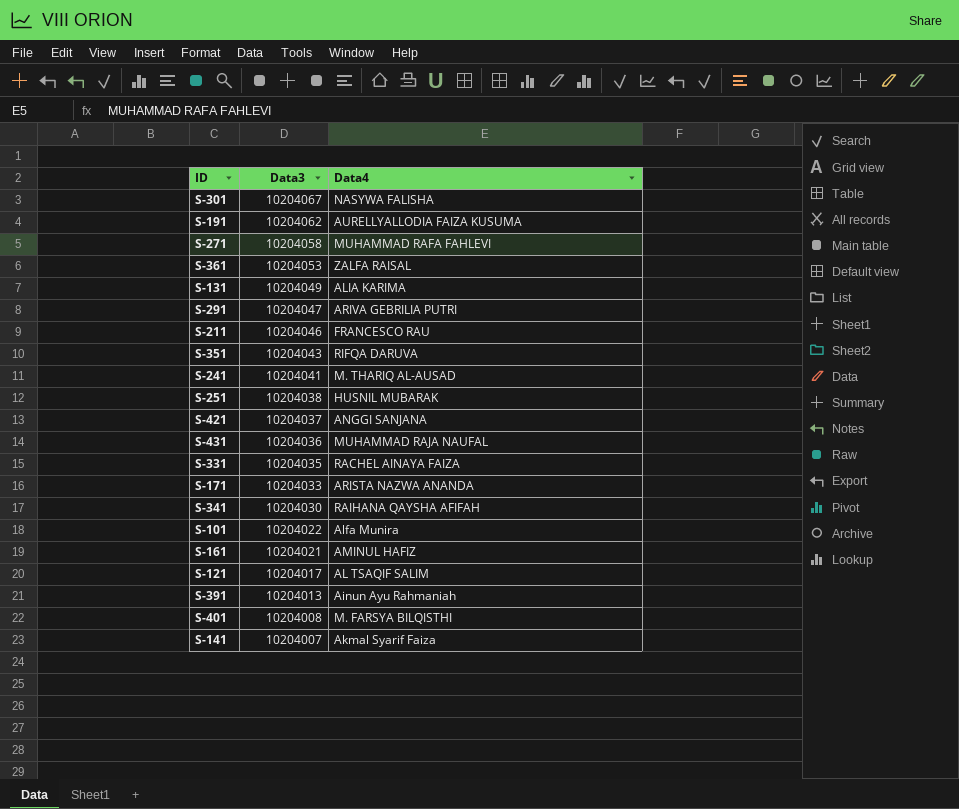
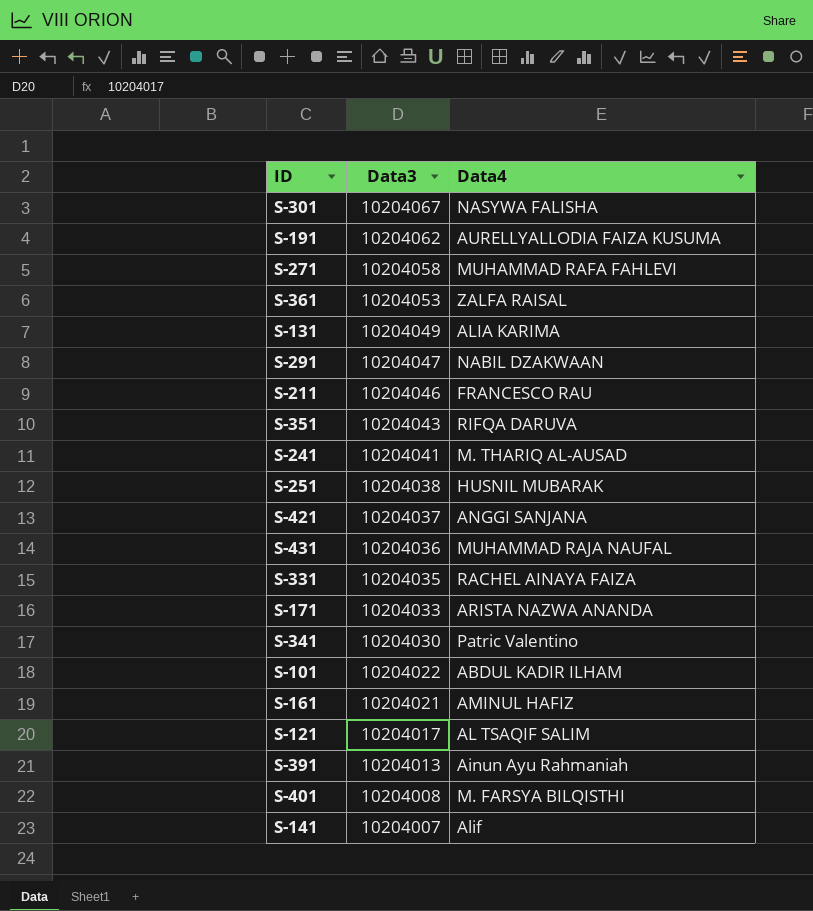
S-291 | Data4: ARIVA GEBRILIA PUTRI -> NABIL DZAKWAAN
S-341 | Data4: RAIHANA QAYSHA AFIFAH -> Patric Valentino
S-101 | Data4: Alfa Munira -> ABDUL KADIR ILHAM
S-141 | Data4: Akmal Syarif Faiza -> Alif

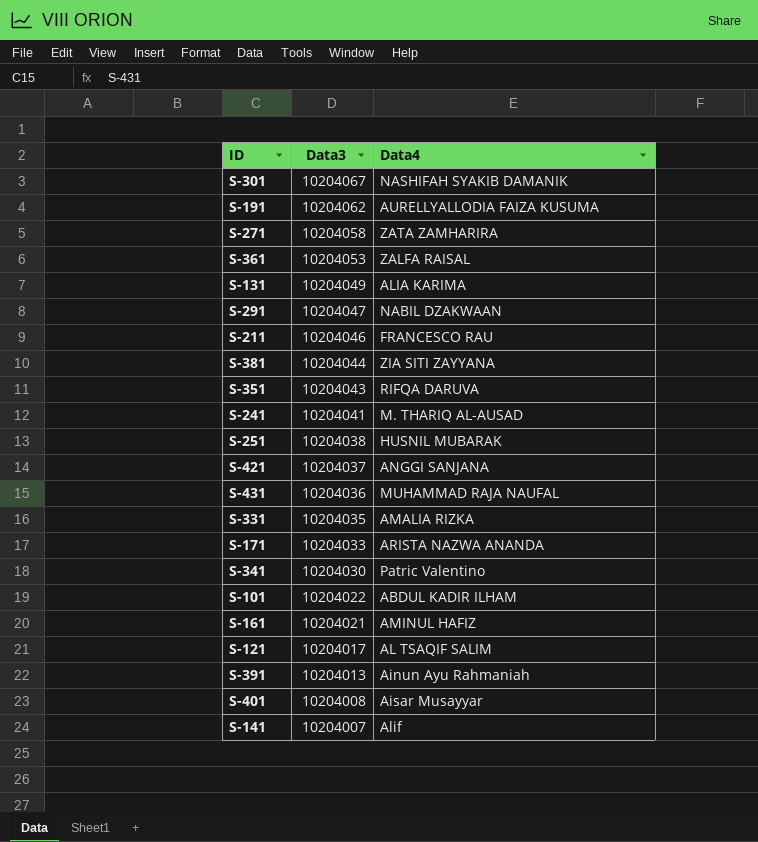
S-301 | Data4: NASYWA FALISHA -> NASHIFAH SYAKIB DAMANIK
S-271 | Data4: MUHAMMAD RAFA FAHLEVI -> ZATA ZAMHARIRA
row S-381: none -> 10204044 | ZIA SITI ZAYYANA
S-331 | Data4: RACHEL AINAYA FAIZA -> AMALIA RIZKA
S-401 | Data4: M. FARSYA BILQISTHI -> Aisar Musayyar

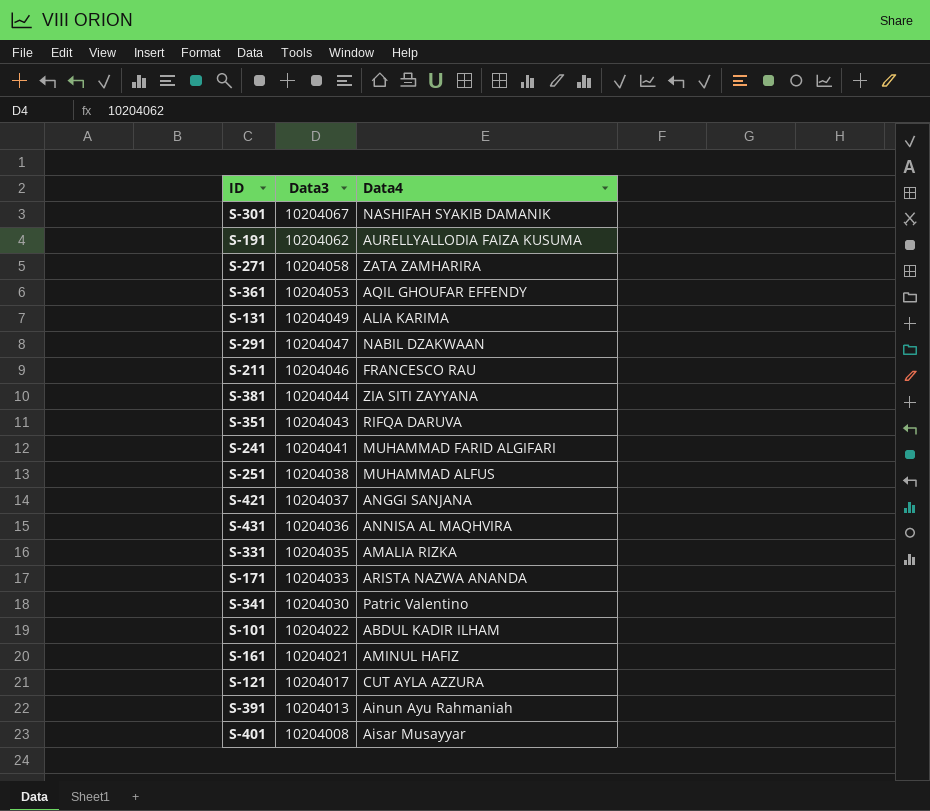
row S-141: 10204007 | Alif -> none
S-361 | Data4: ZALFA RAISAL -> AQIL GHOUFAR EFFENDY
S-241 | Data4: M. THARIQ AL-AUSAD -> MUHAMMAD FARID ALGIFARI
S-251 | Data4: HUSNIL MUBARAK -> MUHAMMAD ALFUS
S-431 | Data4: MUHAMMAD RAJA NAUFAL -> ANNISA AL MAQHVIRA
S-121 | Data4: AL TSAQIF SALIM -> CUT AYLA AZZURA

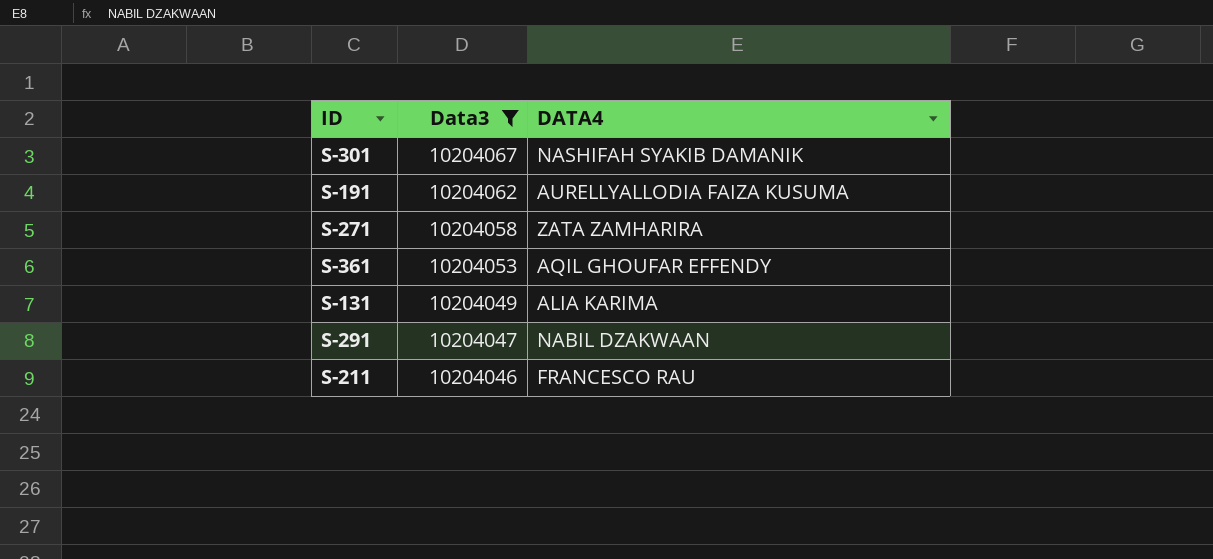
filter: none -> Data3 >= 10204046
column name: Data4 -> DATA4

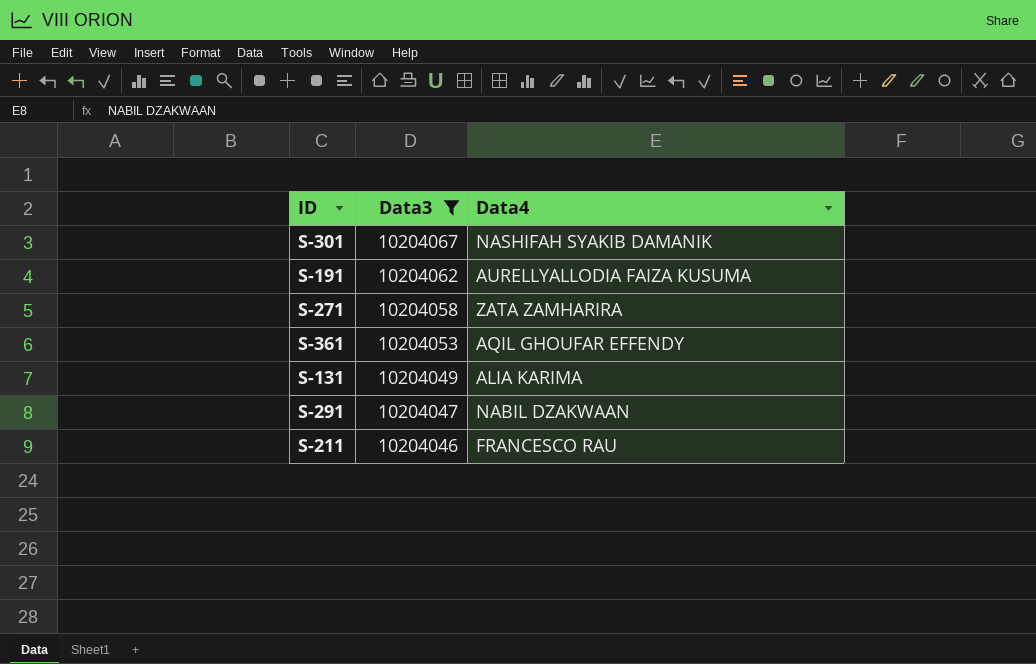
column name: DATA4 -> Data4

